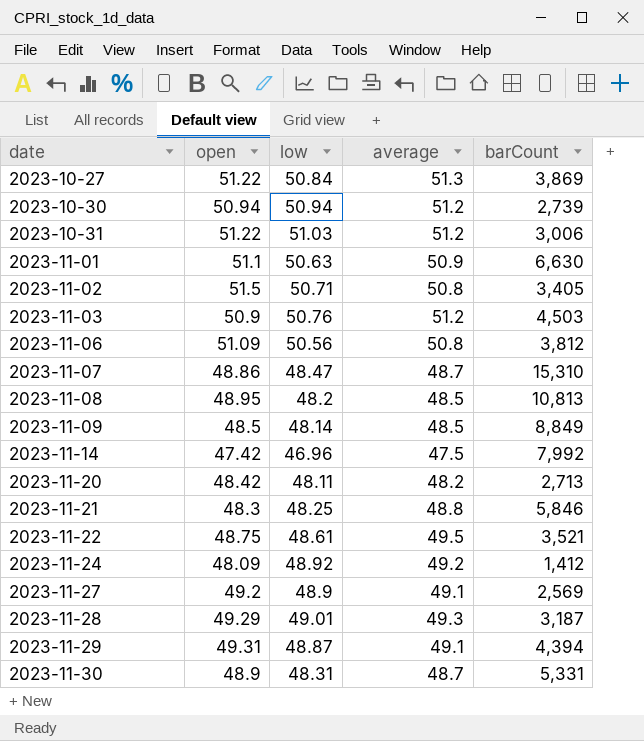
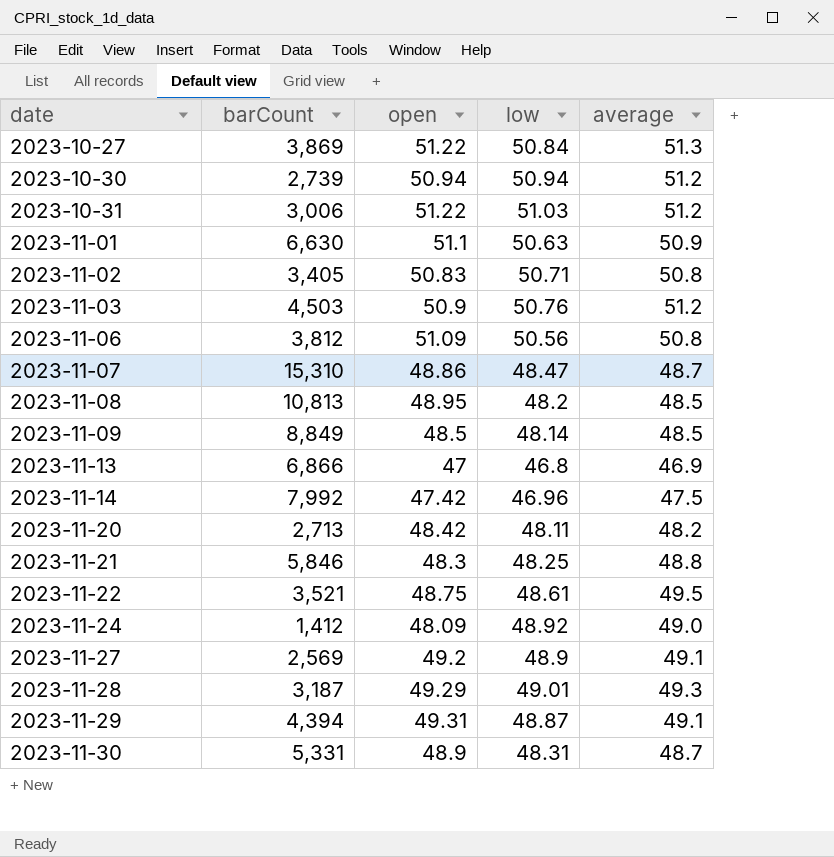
column barCount | position: 5 -> 2
2023-11-02 | open: 51.5 -> 50.83
row 2023-11-13: none -> 6,866 | 47 | 46.8 | 46.9
2023-11-24 | average: 49.2 -> 49.0

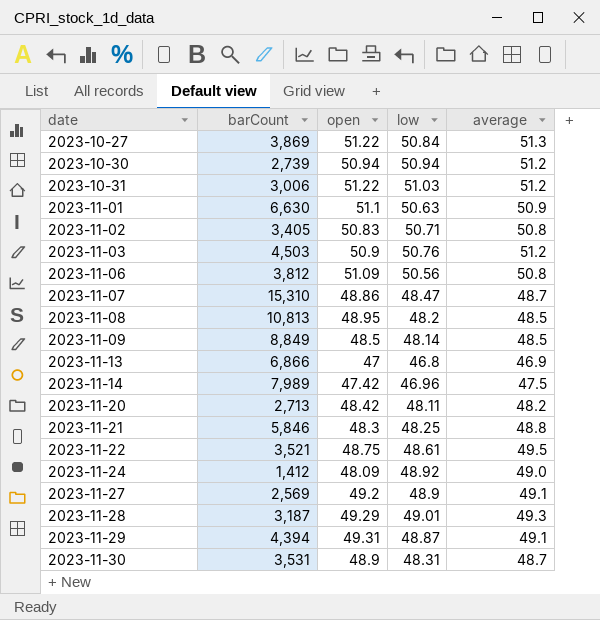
2023-11-14 | barCount: 7,992 -> 7,989
2023-11-30 | barCount: 5,331 -> 3,531

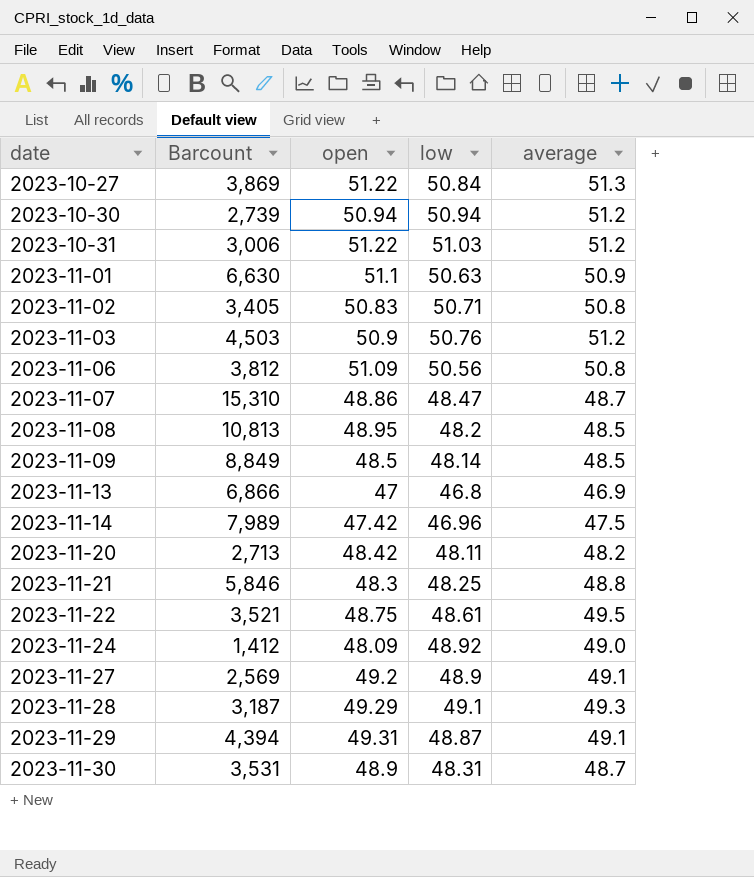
column name: barCount -> Barcount
2023-11-28 | low: 49.01 -> 49.1

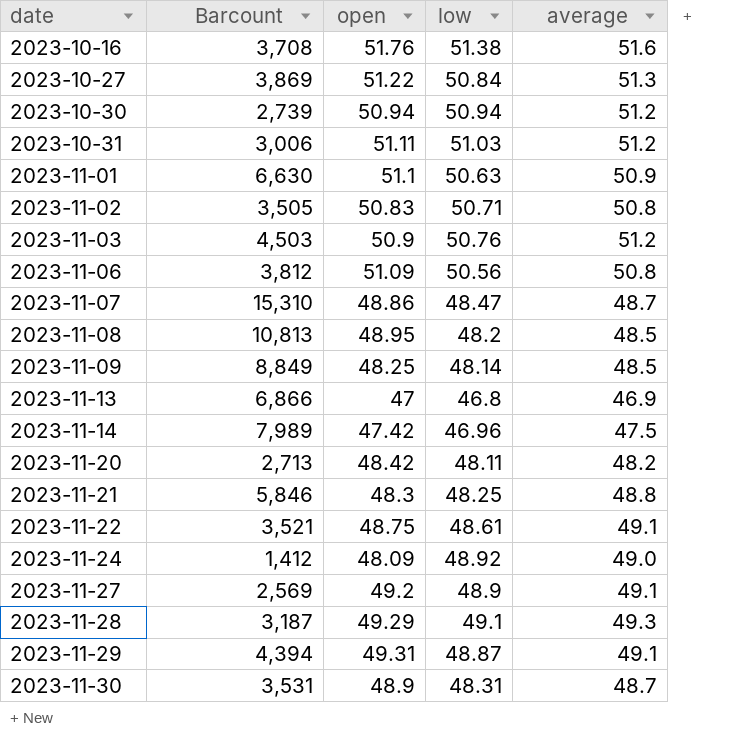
row 2023-10-16: none -> 3,708 | 51.76 | 51.38 | 51.6
2023-10-31 | open: 51.22 -> 51.11
2023-11-02 | Barcount: 3,405 -> 3,505
2023-11-09 | open: 48.5 -> 48.25
2023-11-22 | average: 49.5 -> 49.1

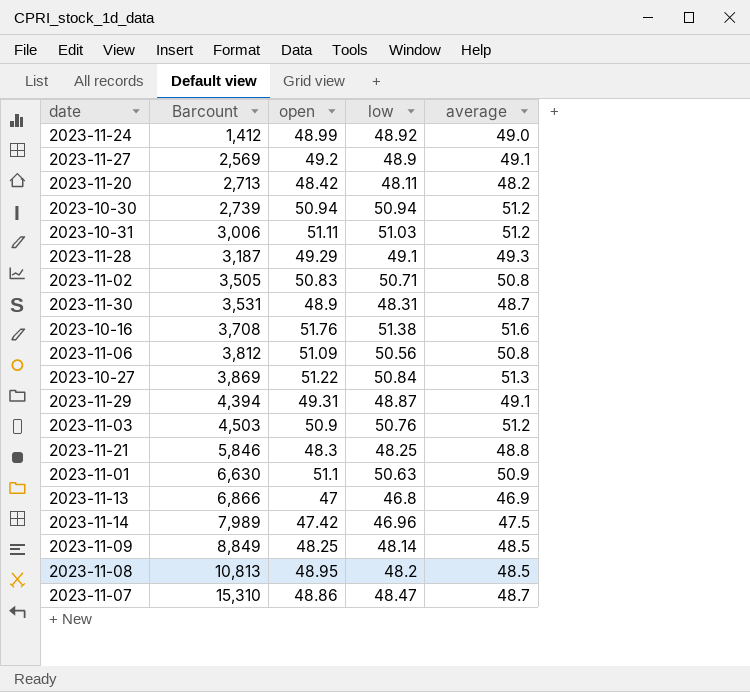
row order: date ascending -> Barcount ascending
row 2023-11-22: 3,521 | 48.75 | 48.61 | 49.1 -> none
2023-11-24 | open: 48.09 -> 48.99

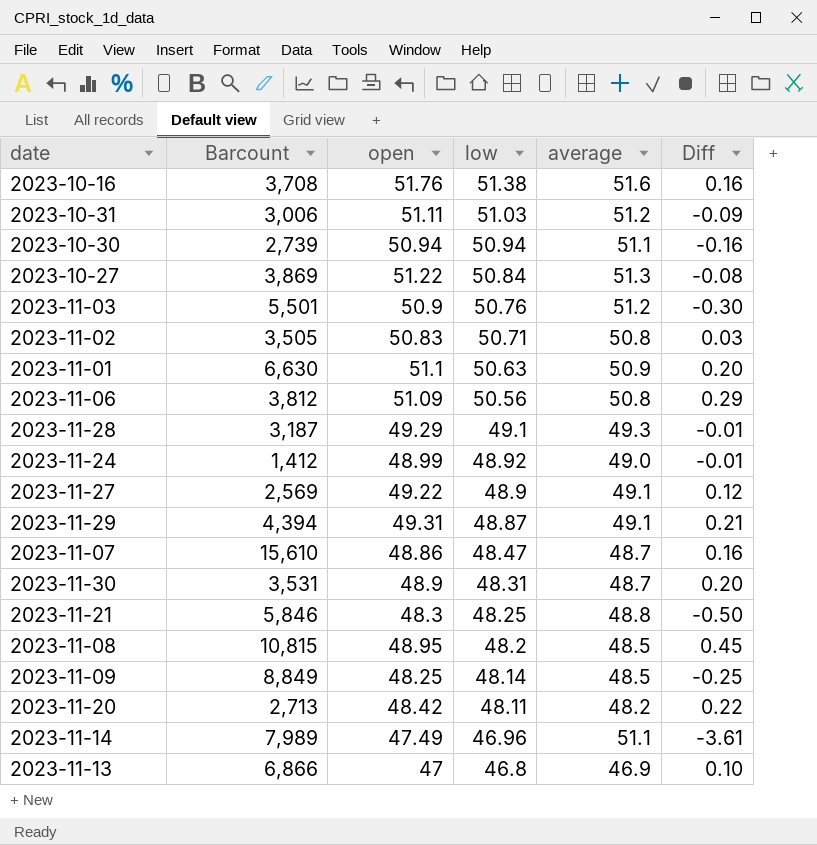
row order: Barcount ascending -> low descending
column Diff | formula: none -> [open] - [average]
2023-10-30 | average: 51.2 -> 51.1
2023-11-03 | Barcount: 4,503 -> 5,501
2023-11-27 | open: 49.2 -> 49.22
2023-11-07 | Barcount: 15,310 -> 15,610
2023-11-08 | Barcount: 10,813 -> 10,815
2023-11-14 | open: 47.42 -> 47.49
2023-11-14 | average: 47.5 -> 51.1

